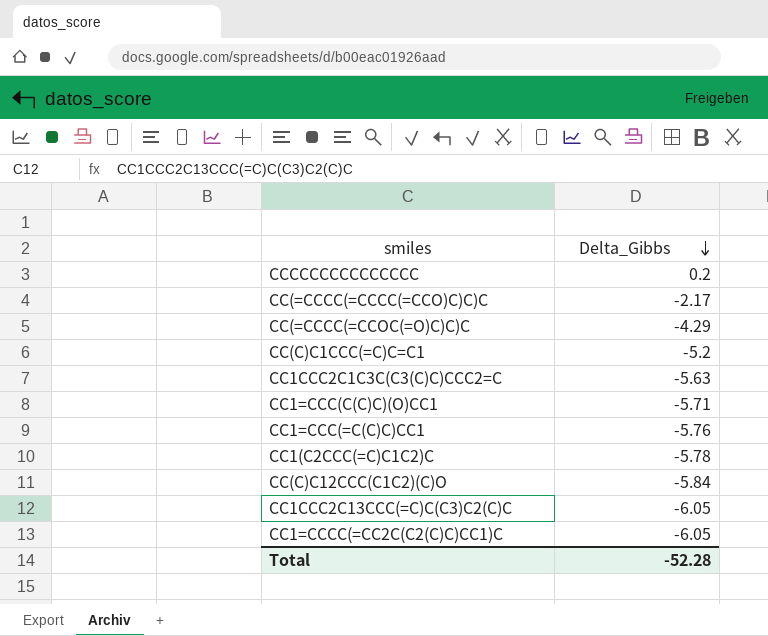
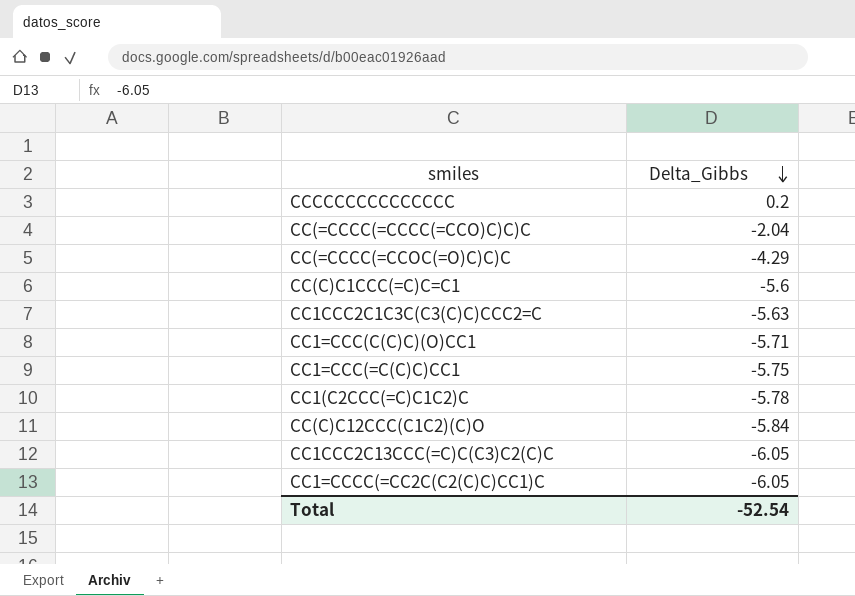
CC(=CCCC(=CCCC(=CCO)C)C)C | Delta_Gibbs: -2.17 -> -2.04
CC(C)C1CCC(=C)C=C1 | Delta_Gibbs: -5.2 -> -5.6
CC1=CCC(=C(C)C)CC1 | Delta_Gibbs: -5.76 -> -5.75
Total | Delta_Gibbs: -52.28 -> -52.54

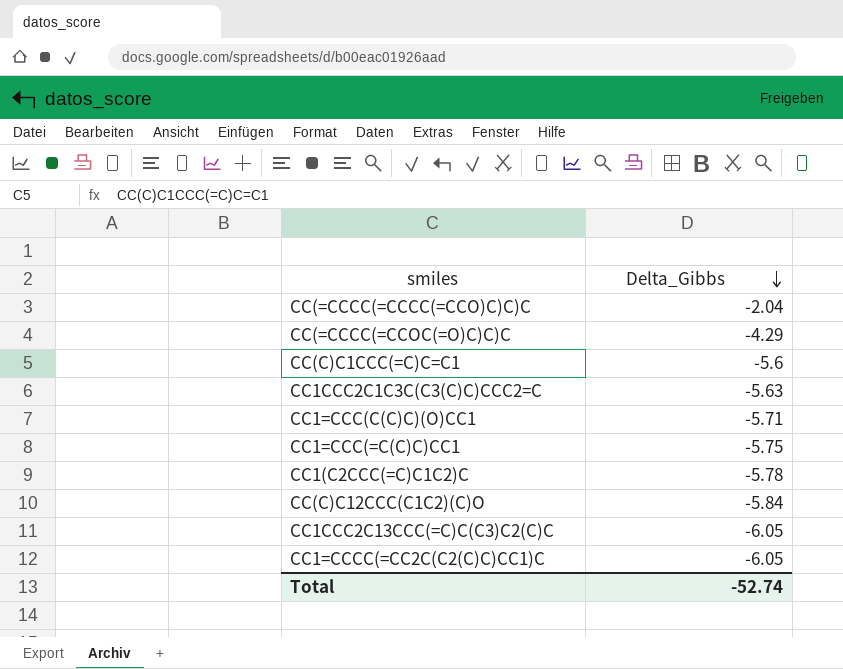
row CCCCCCCCCCCCCCC: 0.2 -> none
Total | Delta_Gibbs: -52.54 -> -52.74

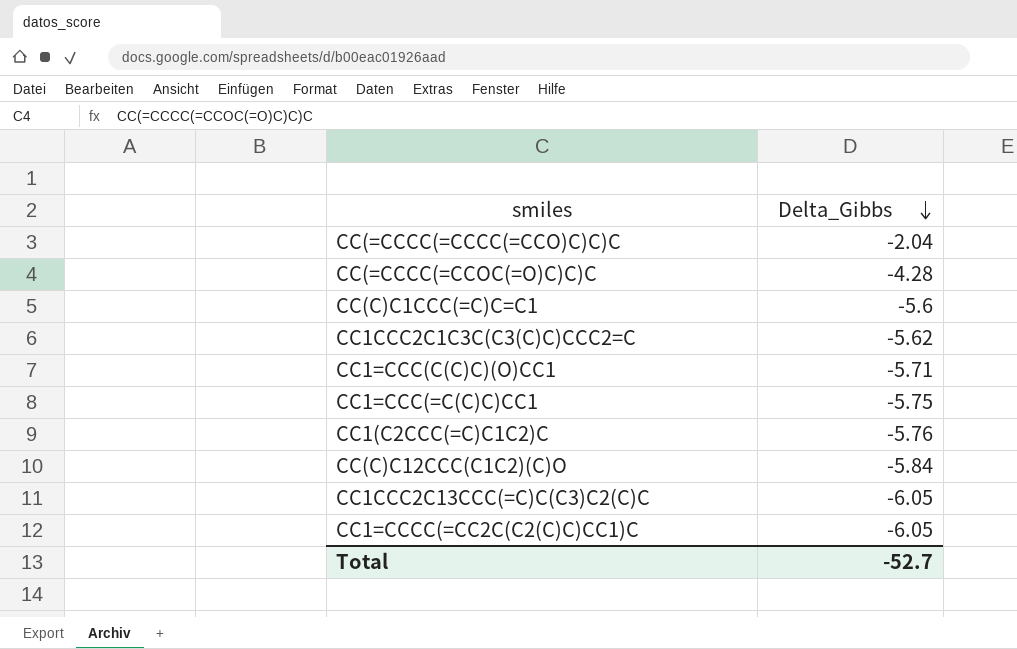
CC(=CCCC(=CCOC(=O)C)C)C | Delta_Gibbs: -4.29 -> -4.28
CC1CCC2C1C3C(C3(C)C)CCC2=C | Delta_Gibbs: -5.63 -> -5.62
CC1(C2CCC(=C)C1C2)C | Delta_Gibbs: -5.78 -> -5.76
Total | Delta_Gibbs: -52.74 -> -52.7

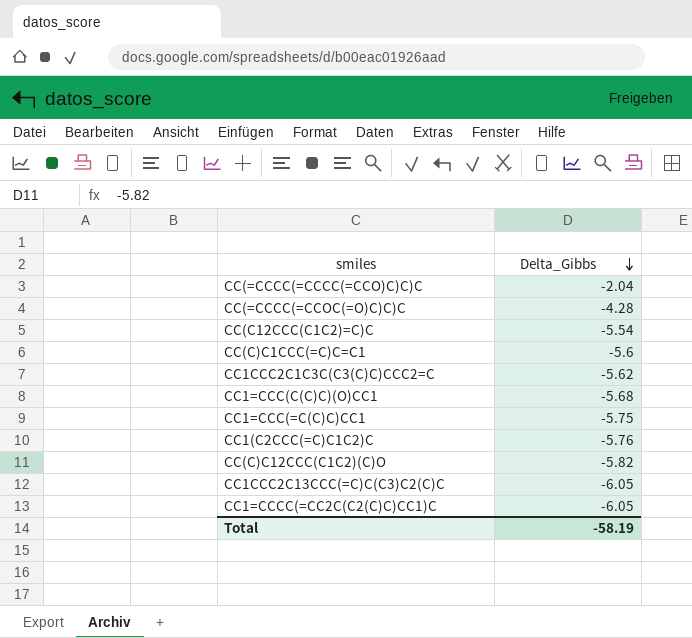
row CC(C12CCC(C1C2)=C)C: none -> -5.54
CC1=CCC(C(C)C)(O)CC1 | Delta_Gibbs: -5.71 -> -5.68
CC(C)C12CCC(C1C2)(C)O | Delta_Gibbs: -5.84 -> -5.82
Total | Delta_Gibbs: -52.7 -> -58.19

